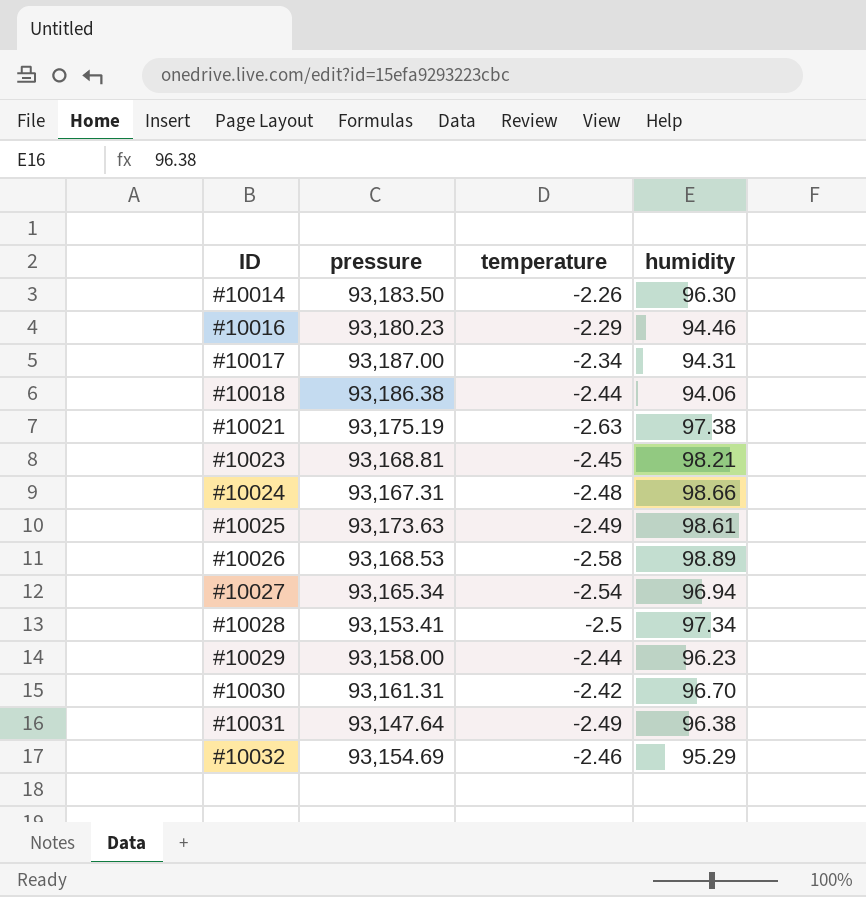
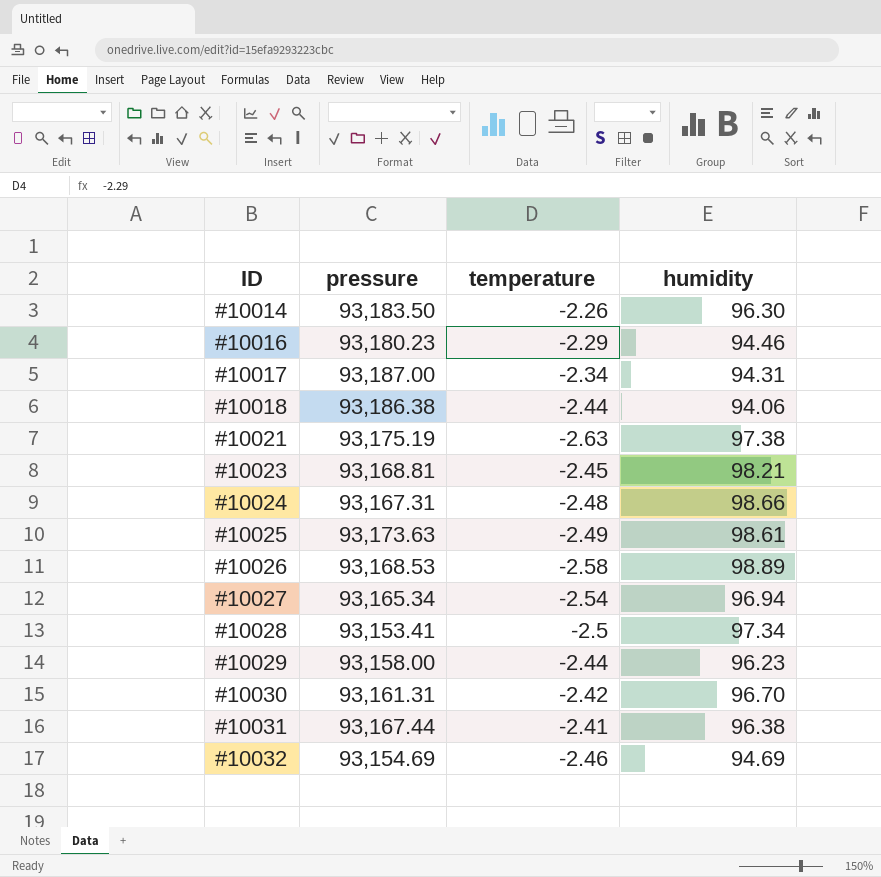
#10031 | pressure: 93,147.64 -> 93,167.44
#10031 | temperature: -2.49 -> -2.41
#10032 | humidity: 95.29 -> 94.69

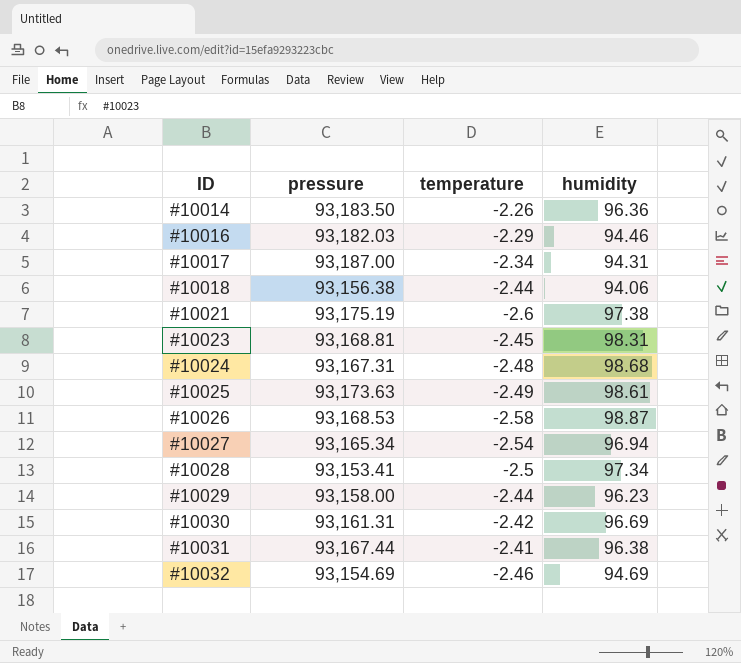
#10014 | humidity: 96.30 -> 96.36
#10016 | pressure: 93,180.23 -> 93,182.03
#10018 | pressure: 93,186.38 -> 93,156.38
#10021 | temperature: -2.63 -> -2.6
#10023 | humidity: 98.21 -> 98.31
#10024 | humidity: 98.66 -> 98.68
#10026 | humidity: 98.89 -> 98.87
#10030 | humidity: 96.70 -> 96.69

